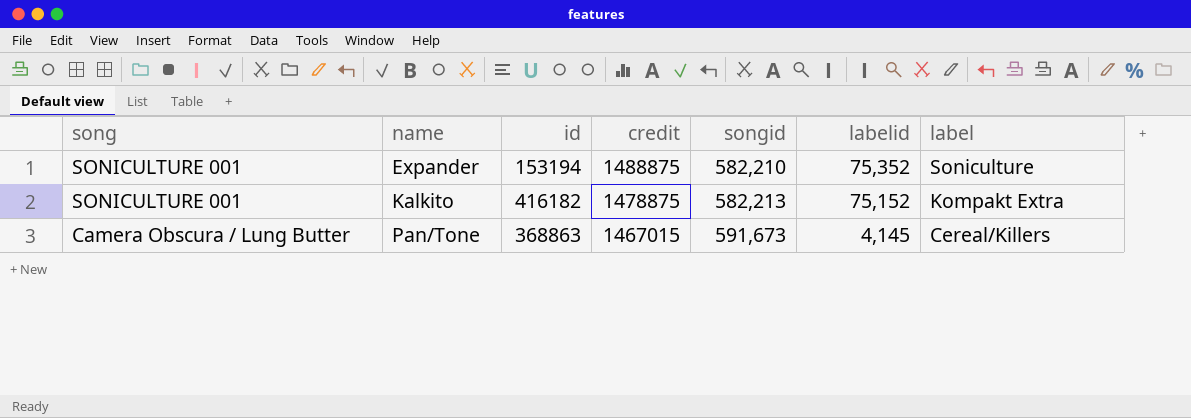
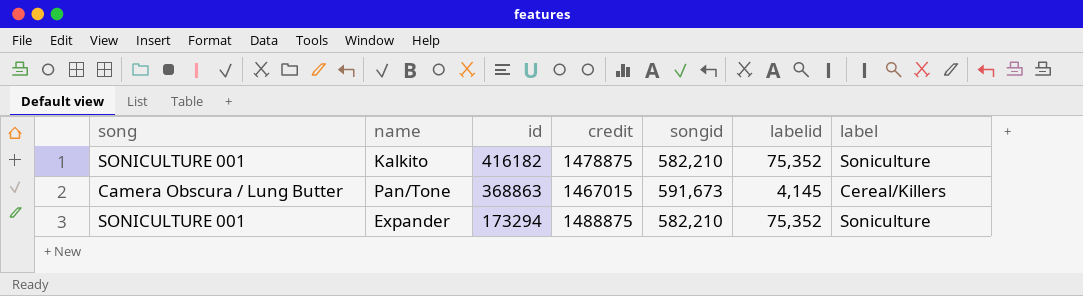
row order: song descending -> id descending
Kalkito | songid: 582,213 -> 582,210
Kalkito | labelid: 75,152 -> 75,352
Kalkito | label: Kompakt Extra -> Soniculture
Expander | id: 153194 -> 173294

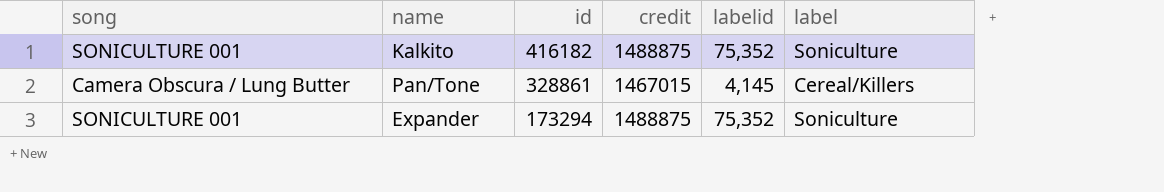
column songid | position: 5 -> none
Kalkito | credit: 1478875 -> 1488875
Pan/Tone | id: 368863 -> 328861

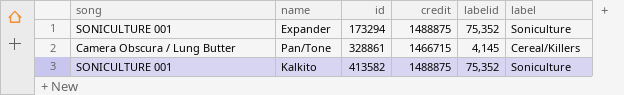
row order: id descending -> id ascending
Pan/Tone | credit: 1467015 -> 1466715
Kalkito | id: 416182 -> 413582

